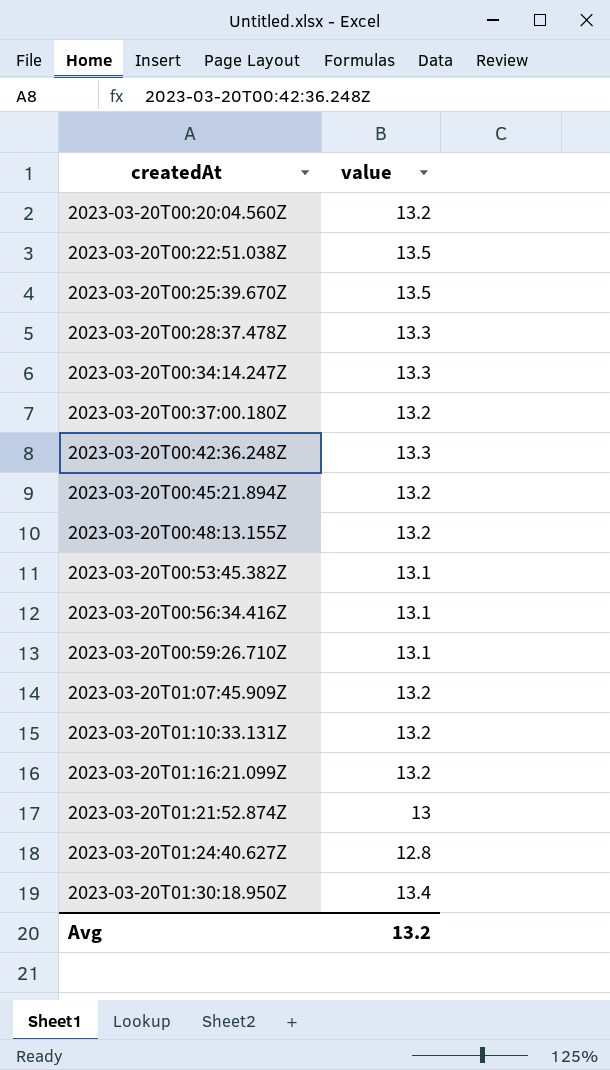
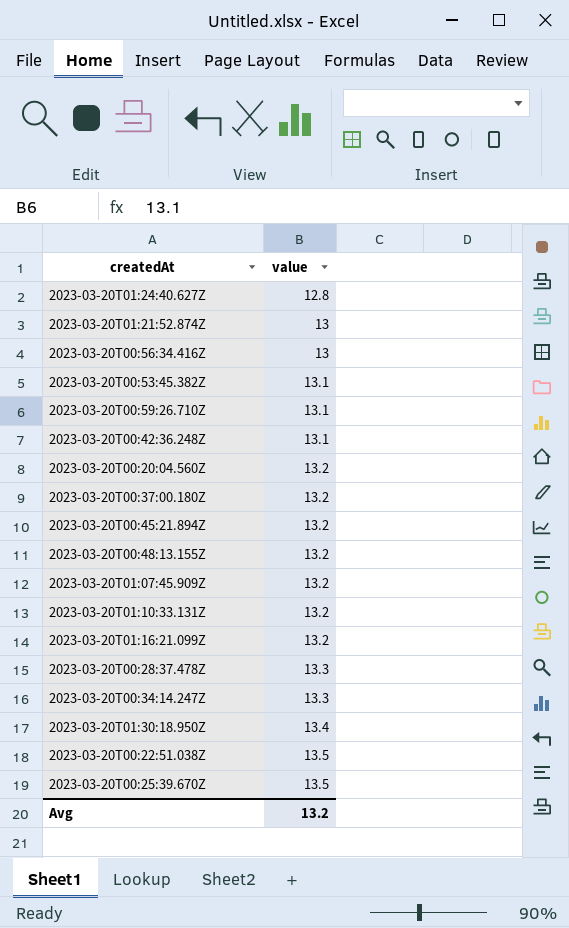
row order: createdAt ascending -> value ascending
2023-03-20T00:56:34.416Z | value: 13.1 -> 13
2023-03-20T00:42:36.248Z | value: 13.3 -> 13.1

